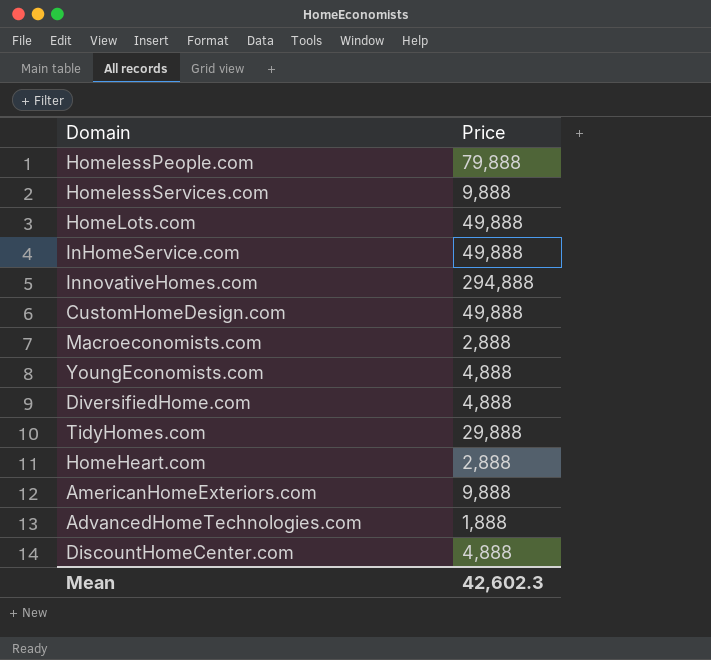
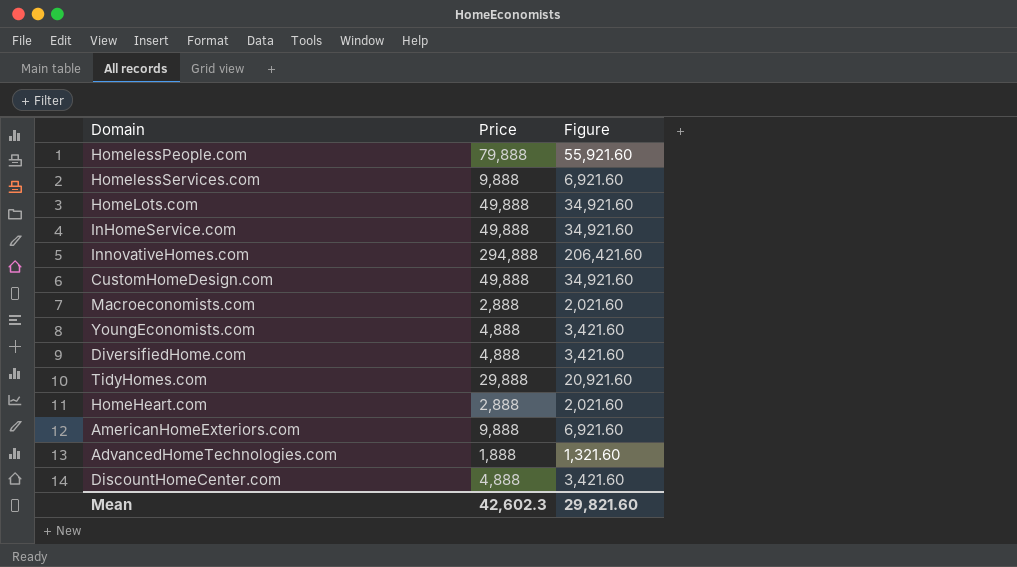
column Figure | formula: none -> [Price] * 0.7

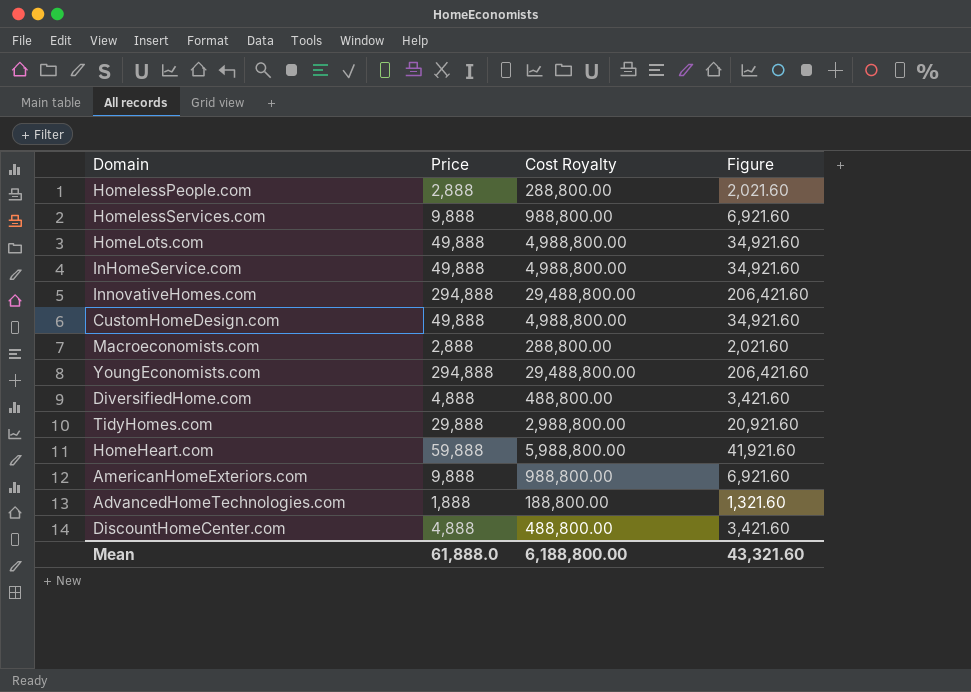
column Cost Royalty | formula: none -> [Price] * 100
HomelessPeople.com | Price: 79,888 -> 2,888
HomelessPeople.com | Figure: 55,921.60 -> 2,021.60
YoungEconomists.com | Price: 4,888 -> 294,888
YoungEconomists.com | Figure: 3,421.60 -> 206,421.60
HomeHeart.com | Price: 2,888 -> 59,888
HomeHeart.com | Figure: 2,021.60 -> 41,921.60
Mean | Price: 42,602.3 -> 61,888.0
Mean | Figure: 29,821.60 -> 43,321.60

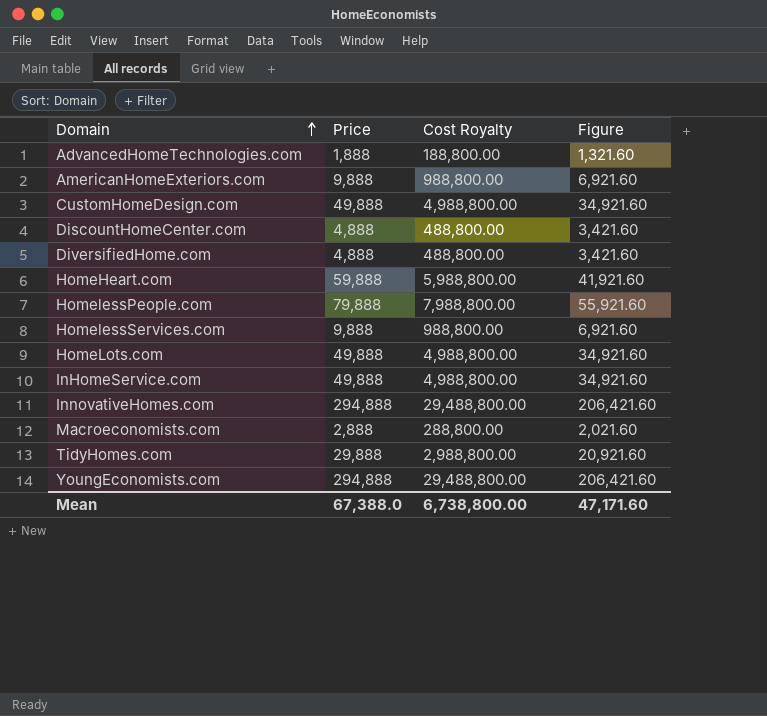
row order: none -> Domain ascending
HomelessPeople.com | Price: 2,888 -> 79,888
HomelessPeople.com | Cost Royalty: 288,800.00 -> 7,988,800.00
HomelessPeople.com | Figure: 2,021.60 -> 55,921.60
Mean | Price: 61,888.0 -> 67,388.0
Mean | Cost Royalty: 6,188,800.00 -> 6,738,800.00
Mean | Figure: 43,321.60 -> 47,171.60

